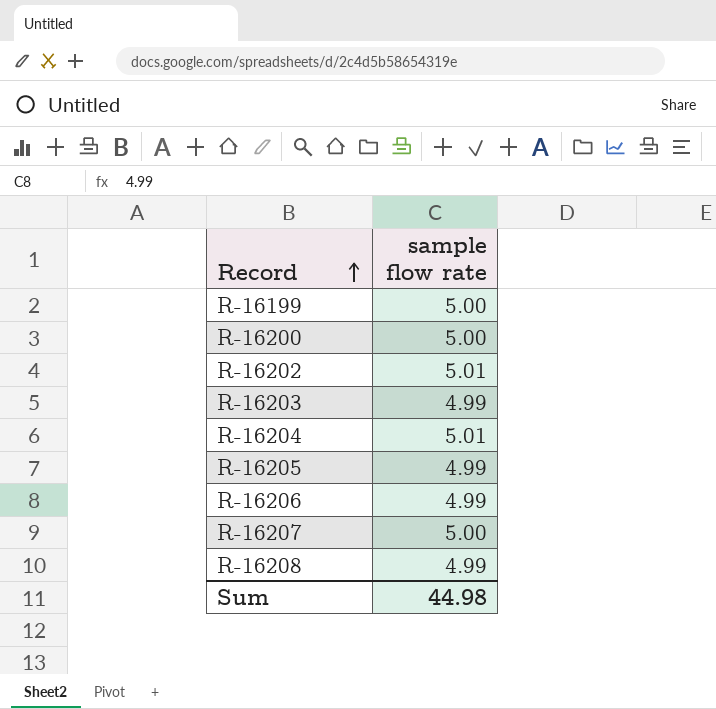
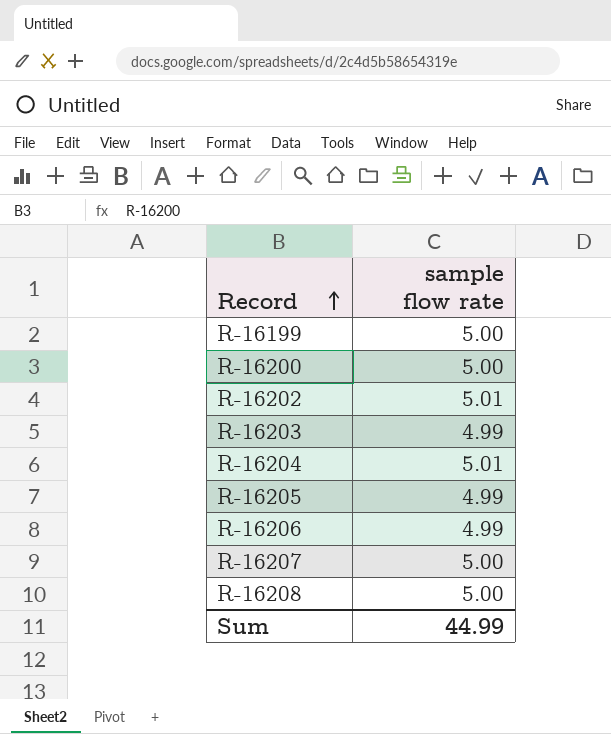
R-16208 | sample flow rate: 4.99 -> 5.00
Sum | sample flow rate: 44.98 -> 44.99

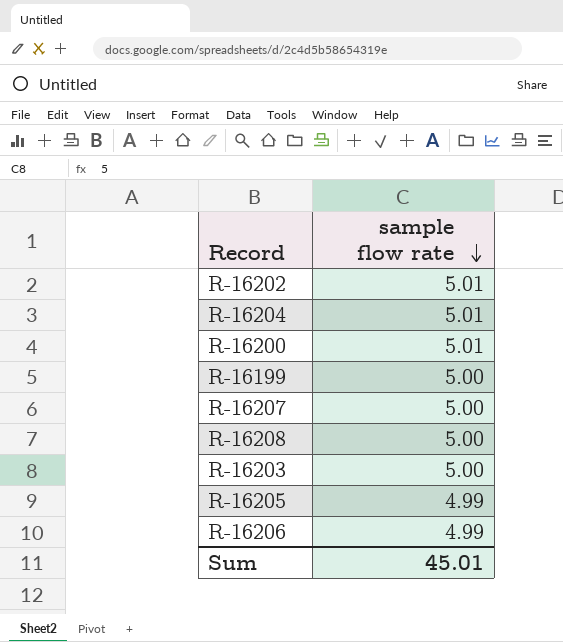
row order: Record ascending -> sample flow rate descending
R-16200 | sample flow rate: 5.00 -> 5.01
R-16203 | sample flow rate: 4.99 -> 5.00
Sum | sample flow rate: 44.99 -> 45.01

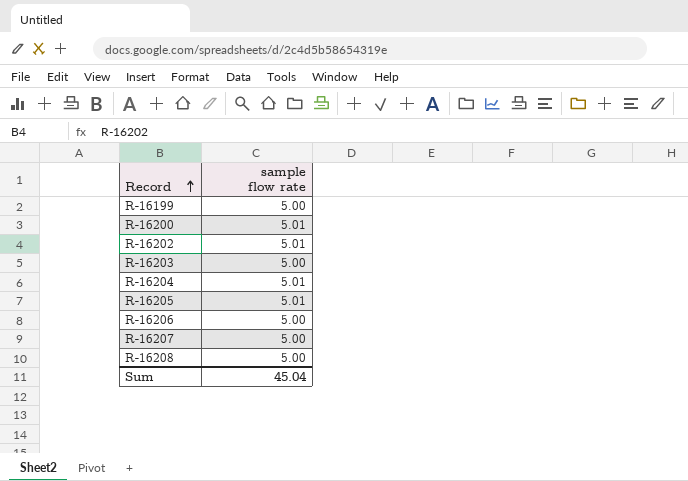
row order: sample flow rate descending -> Record ascending
R-16205 | sample flow rate: 4.99 -> 5.01
R-16206 | sample flow rate: 4.99 -> 5.00
Sum | sample flow rate: 45.01 -> 45.04

